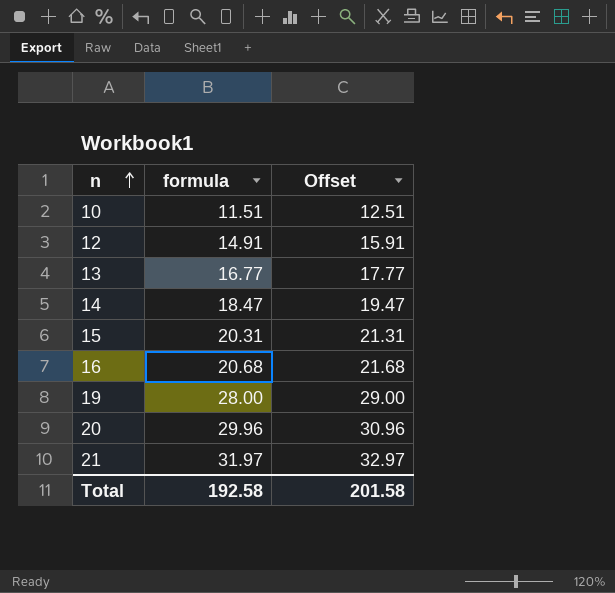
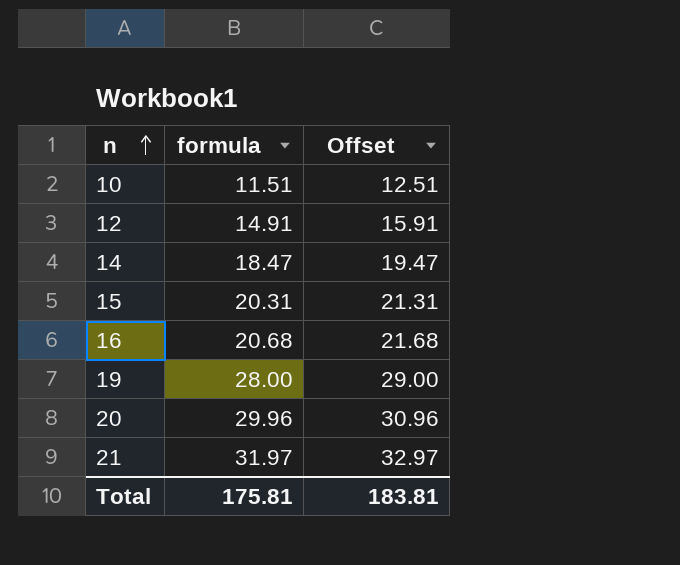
row 13: 16.77 | 17.77 -> none
Total | formula: 192.58 -> 175.81
Total | Offset: 201.58 -> 183.81

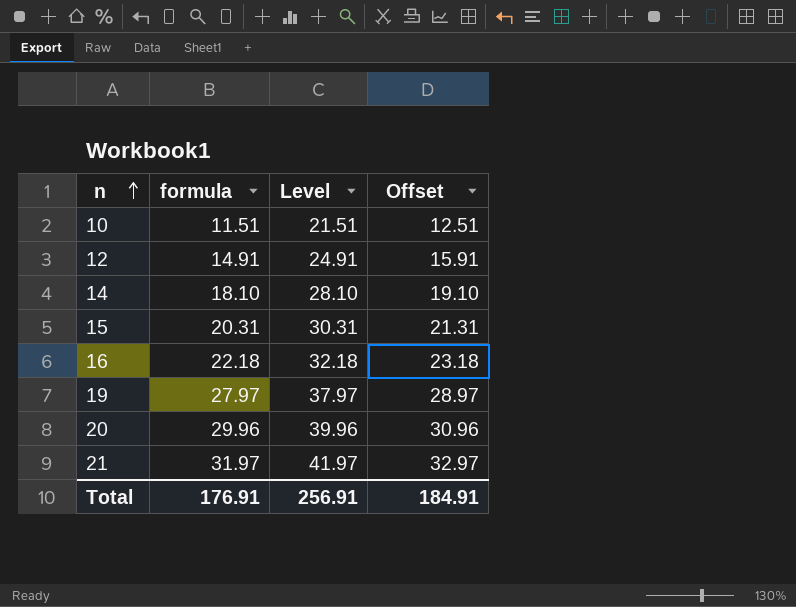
column Level | formula: none -> [formula] + 10
14 | formula: 18.47 -> 18.10
14 | Offset: 19.47 -> 19.10
16 | formula: 20.68 -> 22.18
16 | Offset: 21.68 -> 23.18
19 | formula: 28.00 -> 27.97
19 | Offset: 29.00 -> 28.97
Total | formula: 175.81 -> 176.91
Total | Offset: 183.81 -> 184.91

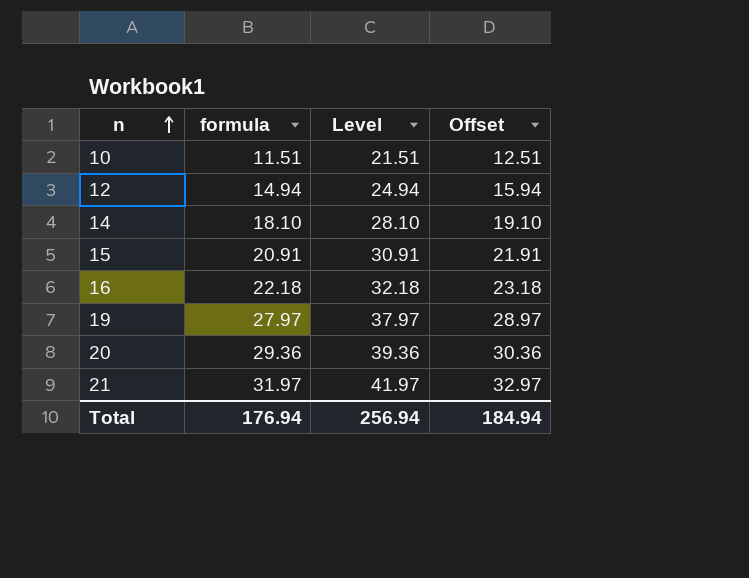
12 | formula: 14.91 -> 14.94
12 | Level: 24.91 -> 24.94
12 | Offset: 15.91 -> 15.94
15 | formula: 20.31 -> 20.91
15 | Level: 30.31 -> 30.91
15 | Offset: 21.31 -> 21.91
20 | formula: 29.96 -> 29.36
20 | Level: 39.96 -> 39.36
20 | Offset: 30.96 -> 30.36
Total | formula: 176.91 -> 176.94
Total | Level: 256.91 -> 256.94
Total | Offset: 184.91 -> 184.94

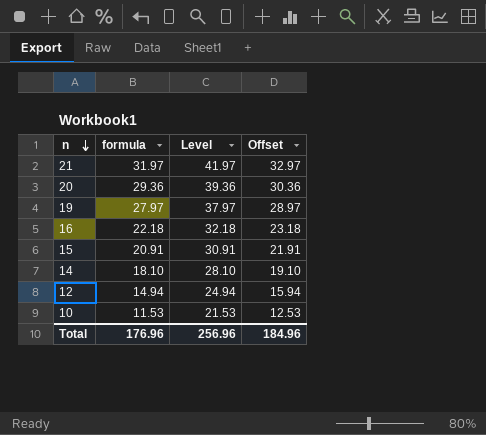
row order: n ascending -> n descending
10 | formula: 11.51 -> 11.53
10 | Level: 21.51 -> 21.53
10 | Offset: 12.51 -> 12.53
Total | formula: 176.94 -> 176.96
Total | Level: 256.94 -> 256.96
Total | Offset: 184.94 -> 184.96

